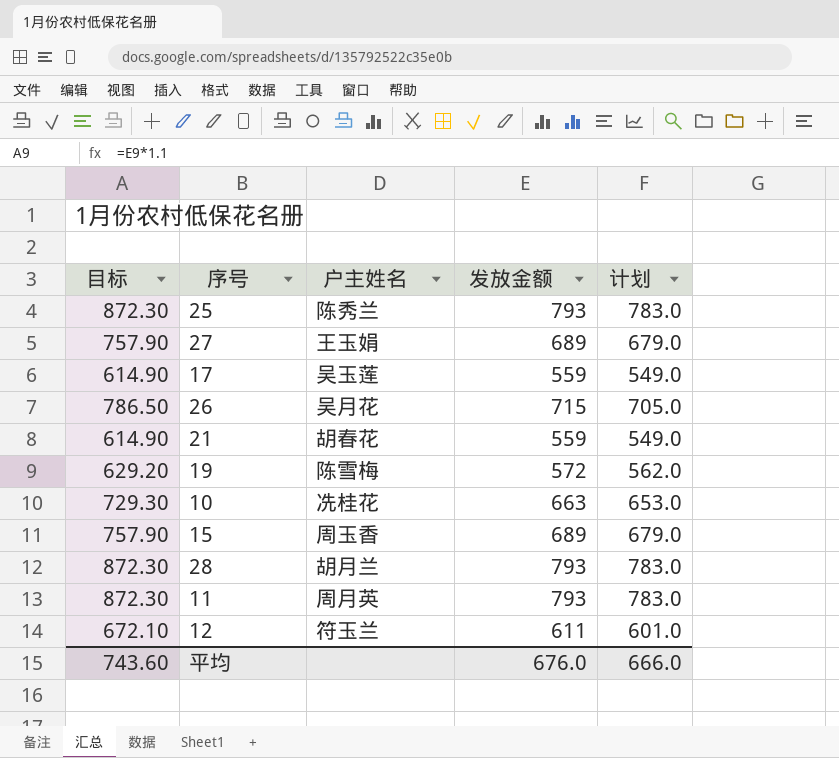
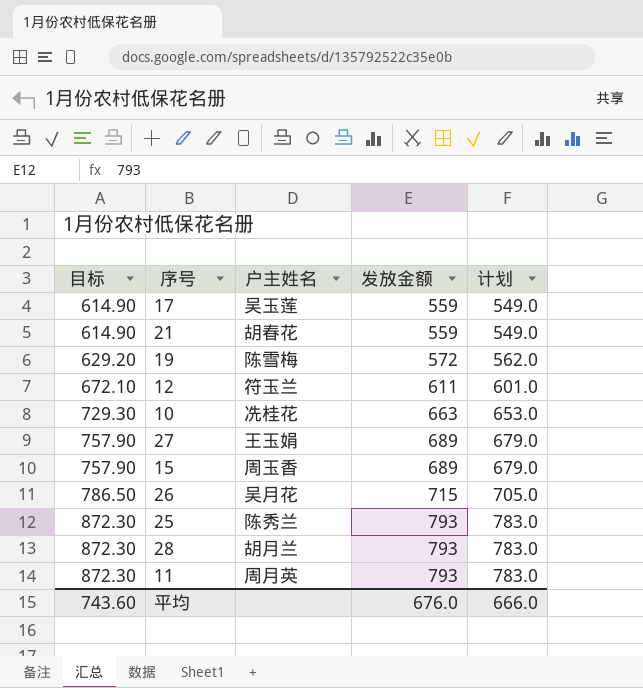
row order: none -> 目标 ascending

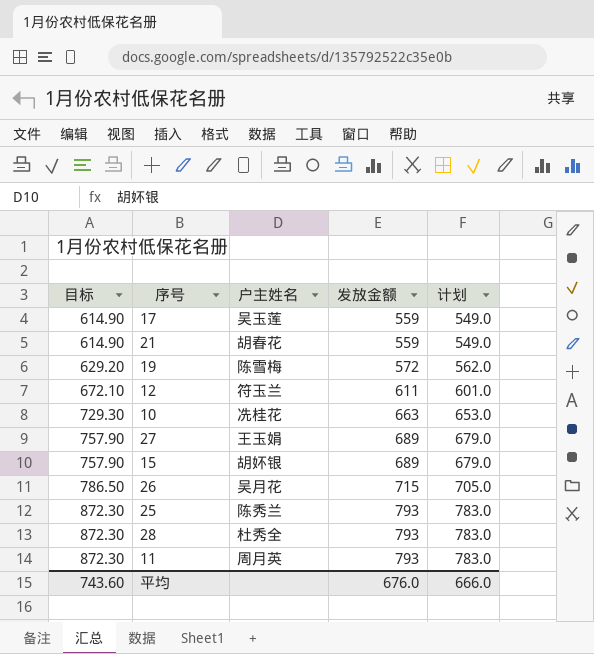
15 | 户主姓名: 周玉香 -> 胡妚银
28 | 户主姓名: 胡月兰 -> 杜秀全

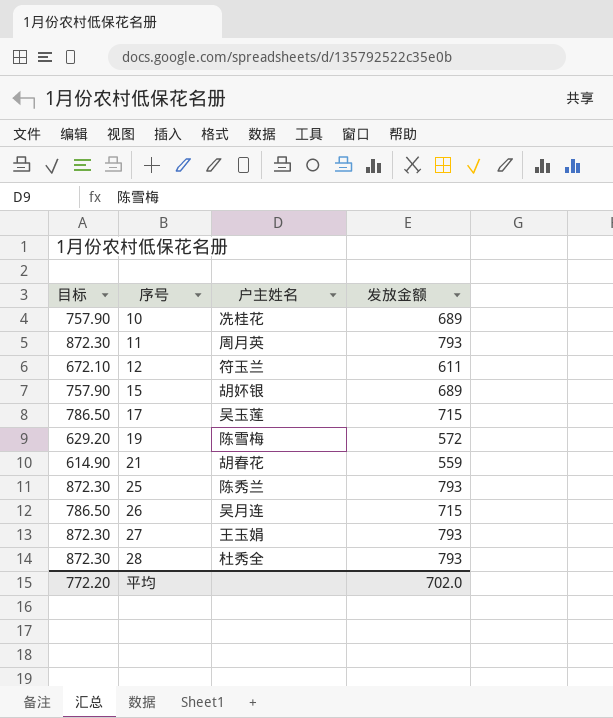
row order: 目标 ascending -> 序号 ascending
column 计划 | formula: [发放金额] - 10 -> none
10 | 目标: 729.30 -> 757.90
10 | 发放金额: 663 -> 689
17 | 目标: 614.90 -> 786.50
17 | 发放金额: 559 -> 715
26 | 户主姓名: 吴月花 -> 吴月连
27 | 目标: 757.90 -> 872.30
27 | 发放金额: 689 -> 793
平均 | 目标: 743.60 -> 772.20
平均 | 发放金额: 676.0 -> 702.0

